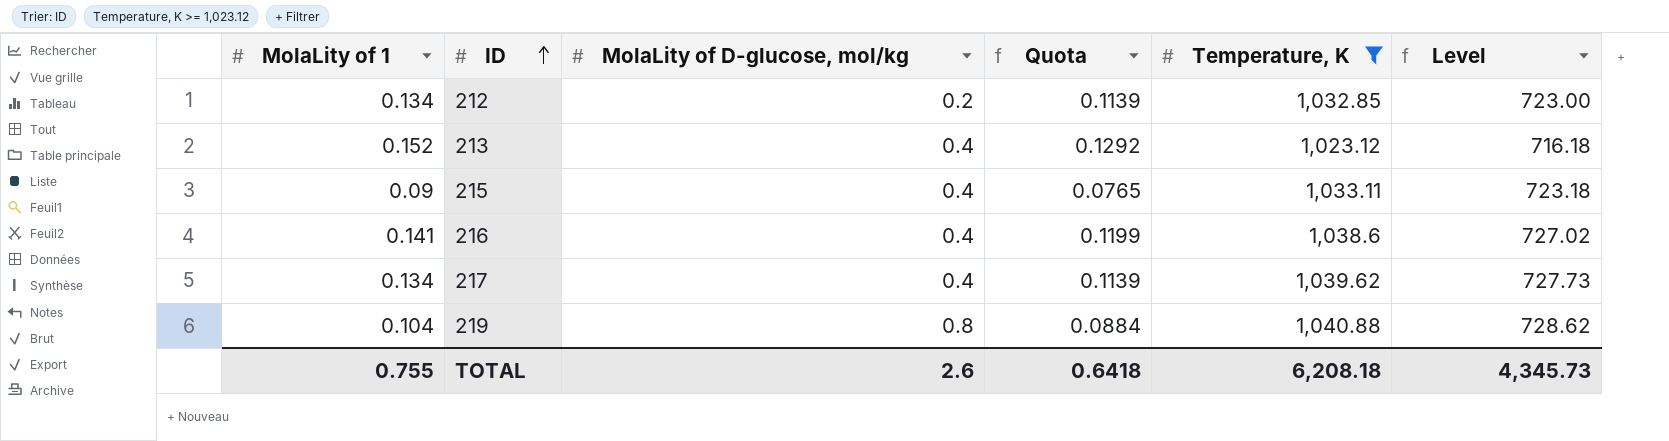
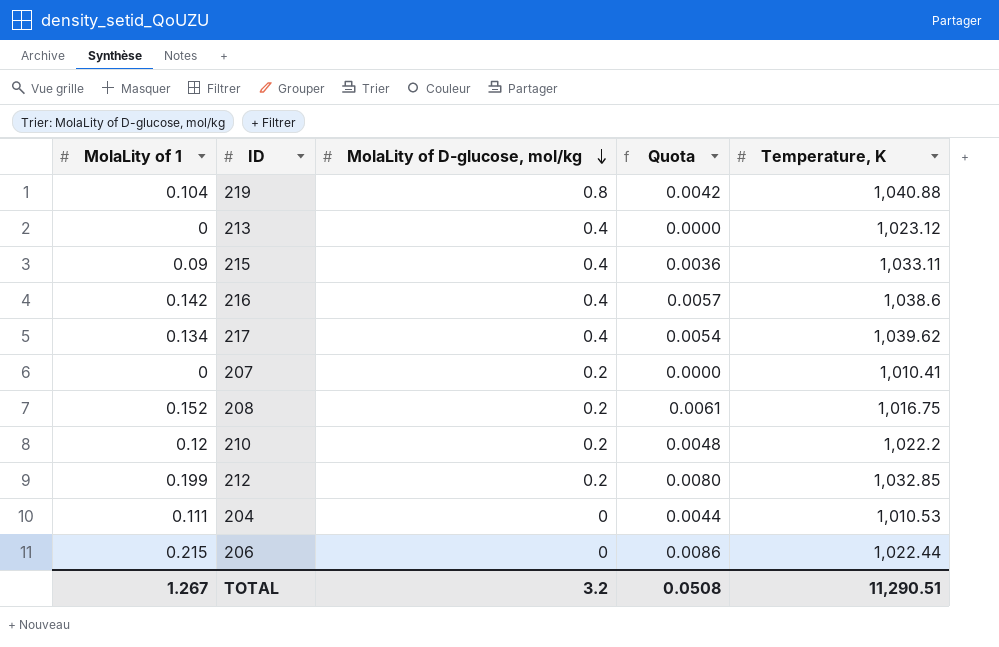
filter: Temperature, K >= 1,023.12 -> none
row order: ID ascending -> MolaLity of D-glucose, mol/kg descending
column Level | formula: [Temperature, K] * 0.7 -> none
column Quota | formula: [MolaLity of 1] * 0.85 -> [MolaLity of 1] * 0.04
213 | MolaLity of 1: 0.152 -> 0
216 | MolaLity of 1: 0.141 -> 0.142
212 | MolaLity of 1: 0.134 -> 0.199
TOTAL | MolaLity of 1: 0.755 -> 1.267
TOTAL | MolaLity of D-glucose, mol/kg: 2.6 -> 3.2
TOTAL | Quota: 0.6418 -> 0.0508
TOTAL | Temperature, K: 6,208.18 -> 11,290.51

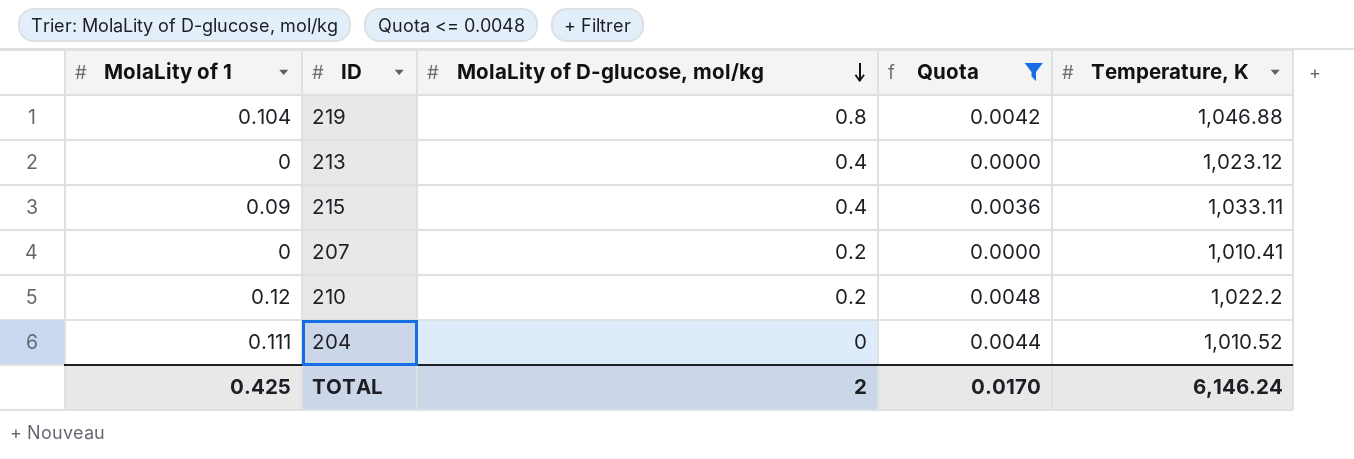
filter: none -> Quota <= 0.0048
219 | Temperature, K: 1,040.88 -> 1,046.88
204 | Temperature, K: 1,010.53 -> 1,010.52
TOTAL | MolaLity of 1: 1.267 -> 0.425
TOTAL | MolaLity of D-glucose, mol/kg: 3.2 -> 2
TOTAL | Quota: 0.0508 -> 0.0170
TOTAL | Temperature, K: 11,290.51 -> 6,146.24

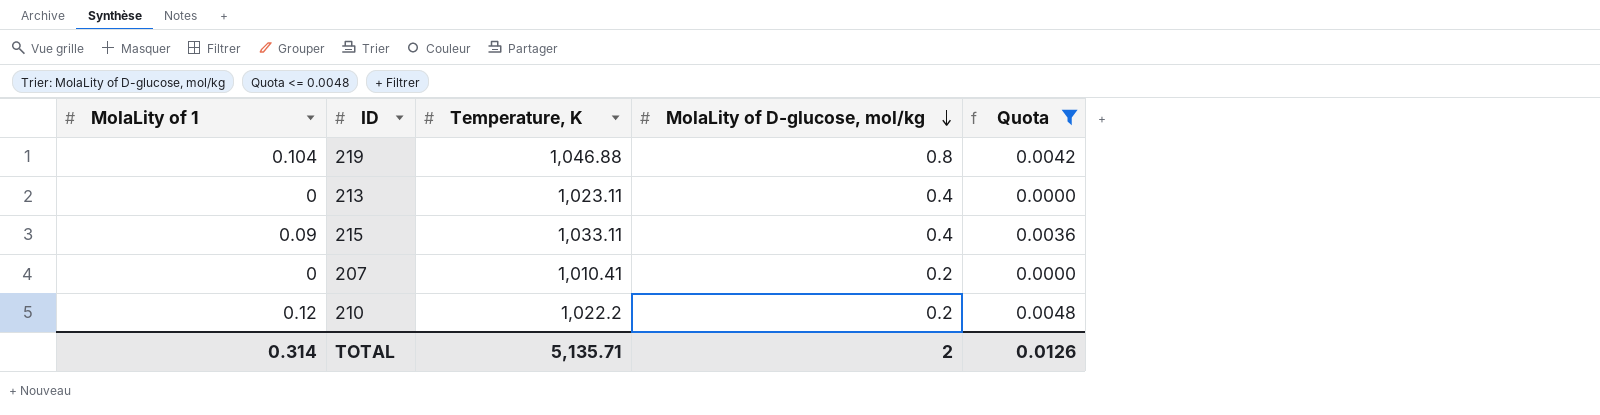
column Temperature, K | position: 5 -> 3
row 204: 0.111 | 0 | 0.0044 | 1,010.52 -> none
213 | Temperature, K: 1,023.12 -> 1,023.11
TOTAL | MolaLity of 1: 0.425 -> 0.314
TOTAL | Temperature, K: 6,146.24 -> 5,135.71
TOTAL | Quota: 0.0170 -> 0.0126

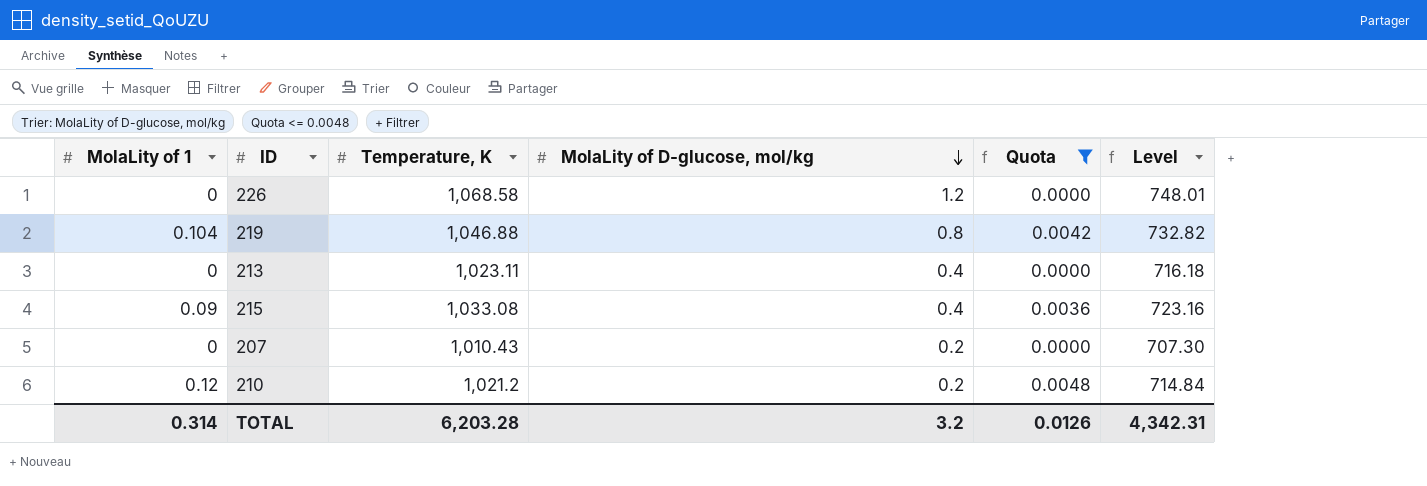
column Level | formula: none -> [Temperature, K] * 0.7
row 226: none -> 0 | 1,068.58 | 1.2 | 0.0000 | 748.01
215 | Temperature, K: 1,033.11 -> 1,033.08
207 | Temperature, K: 1,010.41 -> 1,010.43
210 | Temperature, K: 1,022.2 -> 1,021.2
TOTAL | Temperature, K: 5,135.71 -> 6,203.28
TOTAL | MolaLity of D-glucose, mol/kg: 2 -> 3.2

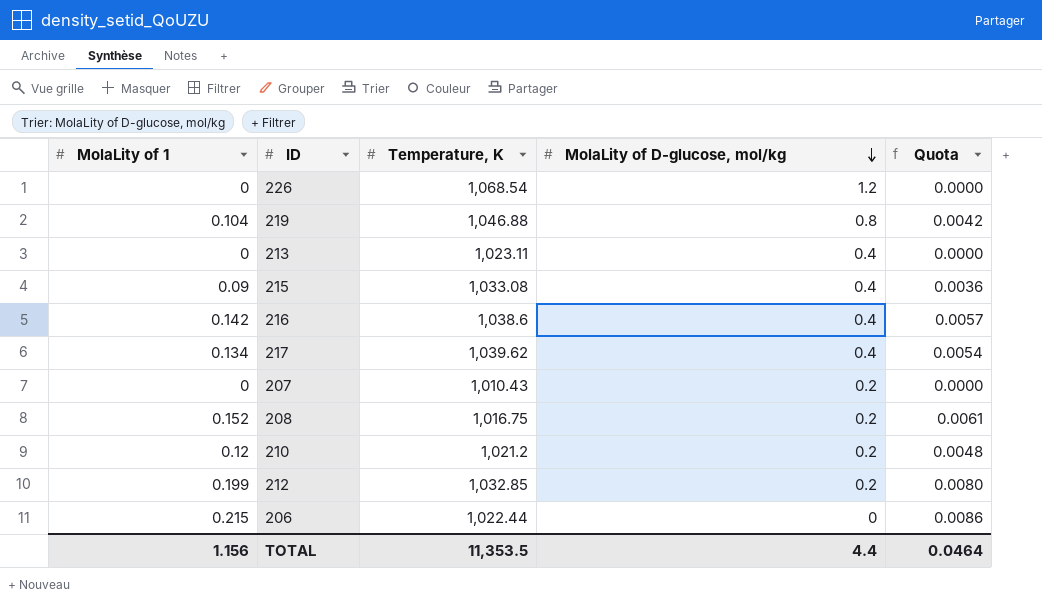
filter: Quota <= 0.0048 -> none
column Level | formula: [Temperature, K] * 0.7 -> none
226 | Temperature, K: 1,068.58 -> 1,068.54
TOTAL | MolaLity of 1: 0.314 -> 1.156
TOTAL | Temperature, K: 6,203.28 -> 11,353.5
TOTAL | MolaLity of D-glucose, mol/kg: 3.2 -> 4.4
TOTAL | Quota: 0.0126 -> 0.0464

